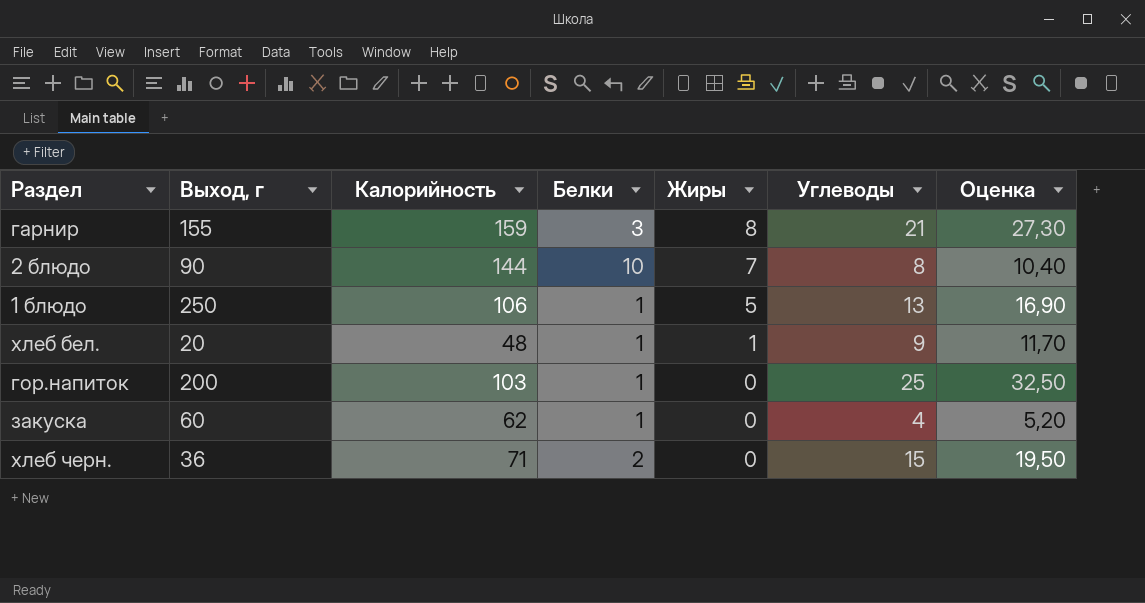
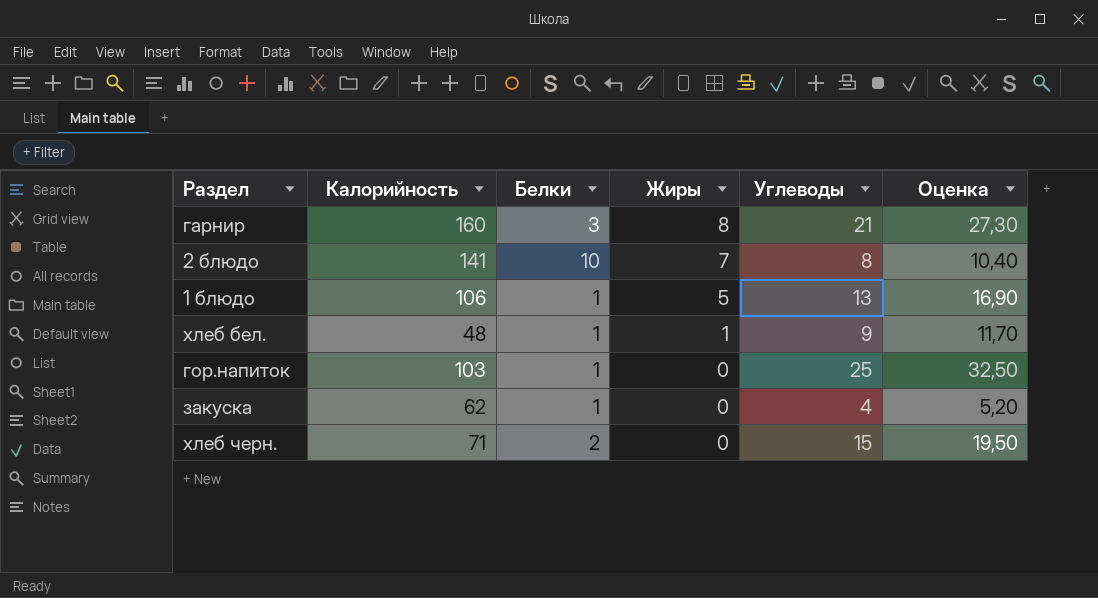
column Выход, г | position: 2 -> none
гарнир | Калорийность: 159 -> 160
2 блюдо | Калорийность: 144 -> 141

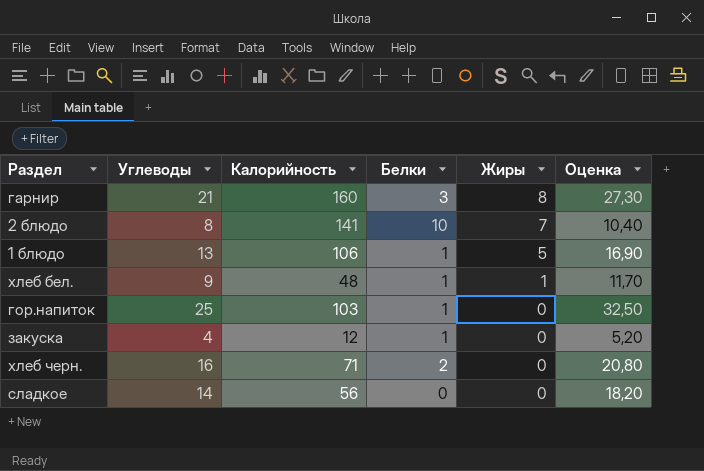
column Углеводы | position: 5 -> 2
закуска | Калорийность: 62 -> 12
хлеб черн. | Углеводы: 15 -> 16
хлеб черн. | Оценка: 19,50 -> 20,80
row сладкое: none -> 14 | 56 | 0 | 0 | 18,20

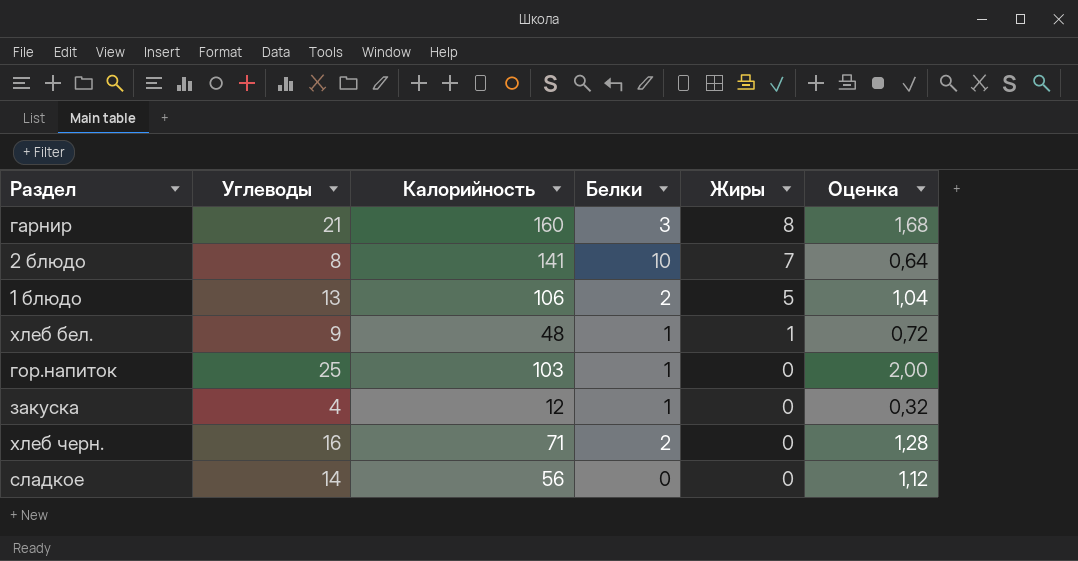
column Оценка | formula: [Углеводы] * 1,3 -> [Углеводы] * 0,08
1 блюдо | Белки: 1 -> 2

